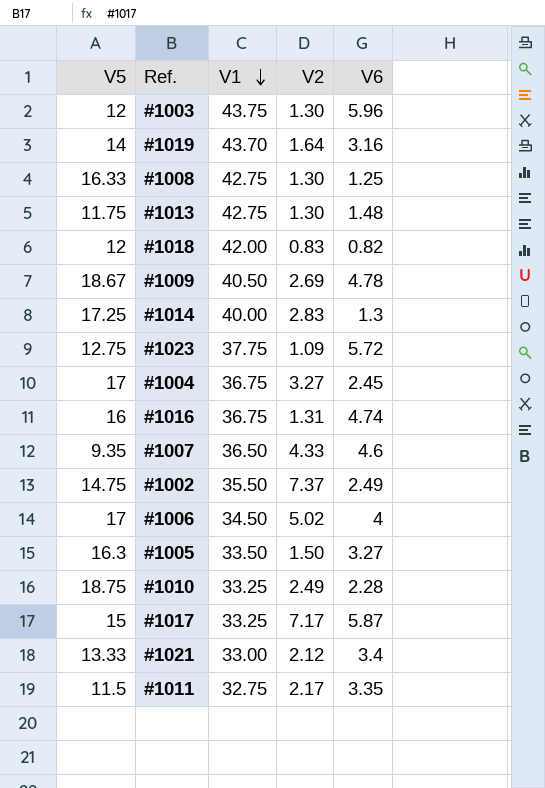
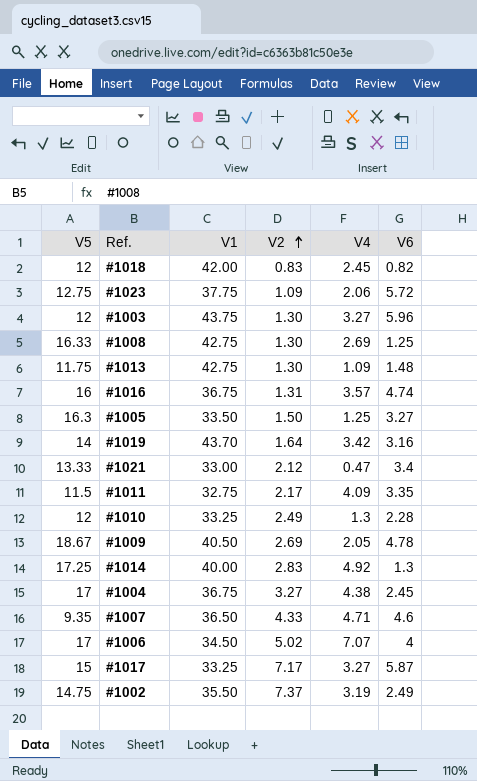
row order: V1 descending -> V2 ascending
column V4 | position: none -> 5
#1010 | V5: 18.75 -> 12

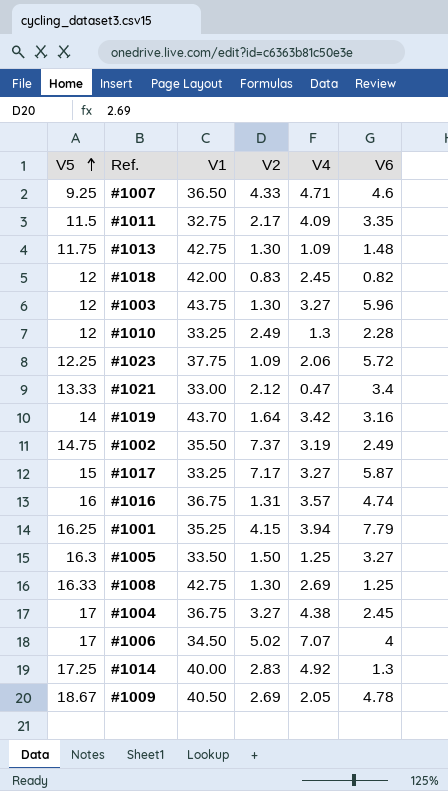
row order: V2 ascending -> V5 ascending
#1007 | V5: 9.35 -> 9.25
#1023 | V5: 12.75 -> 12.25
row #1001: none -> 16.25 | 35.25 | 4.15 | 3.94 | 7.79

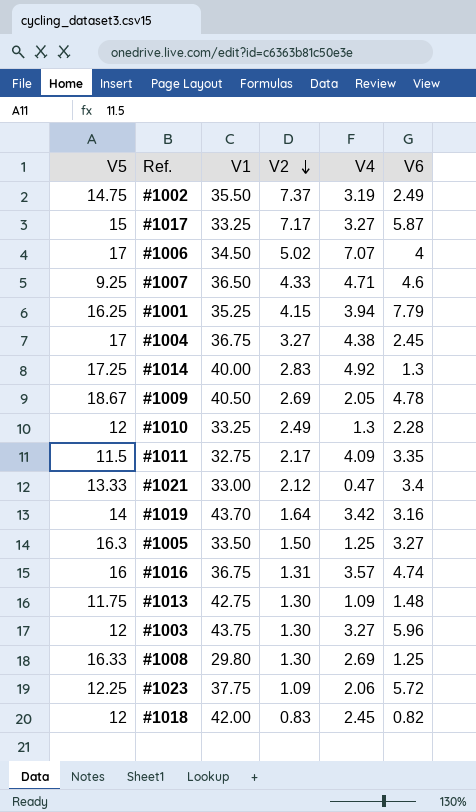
row order: V5 ascending -> V2 descending
#1008 | V1: 42.75 -> 29.80

